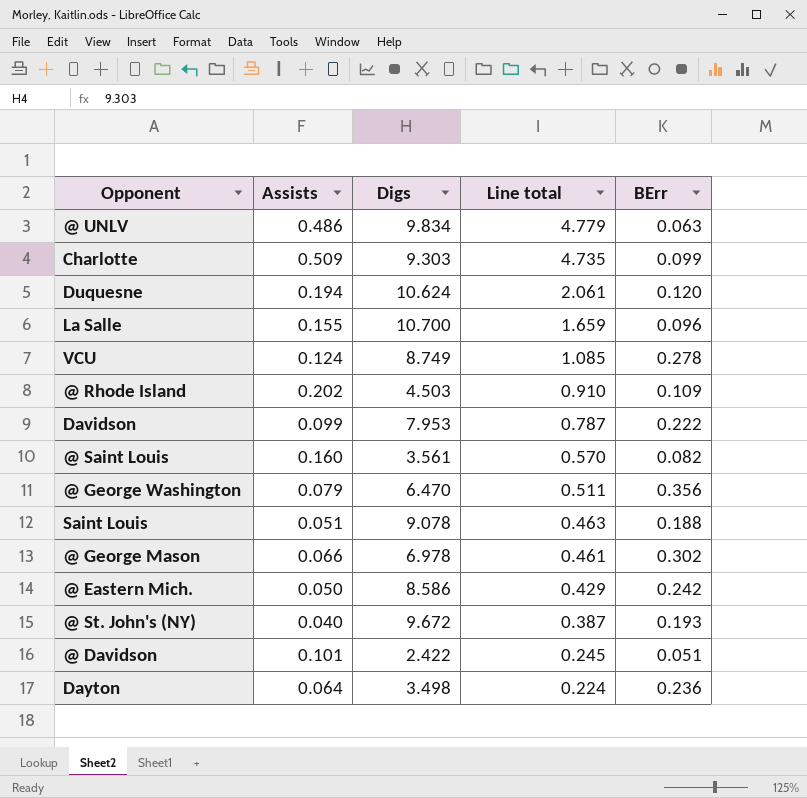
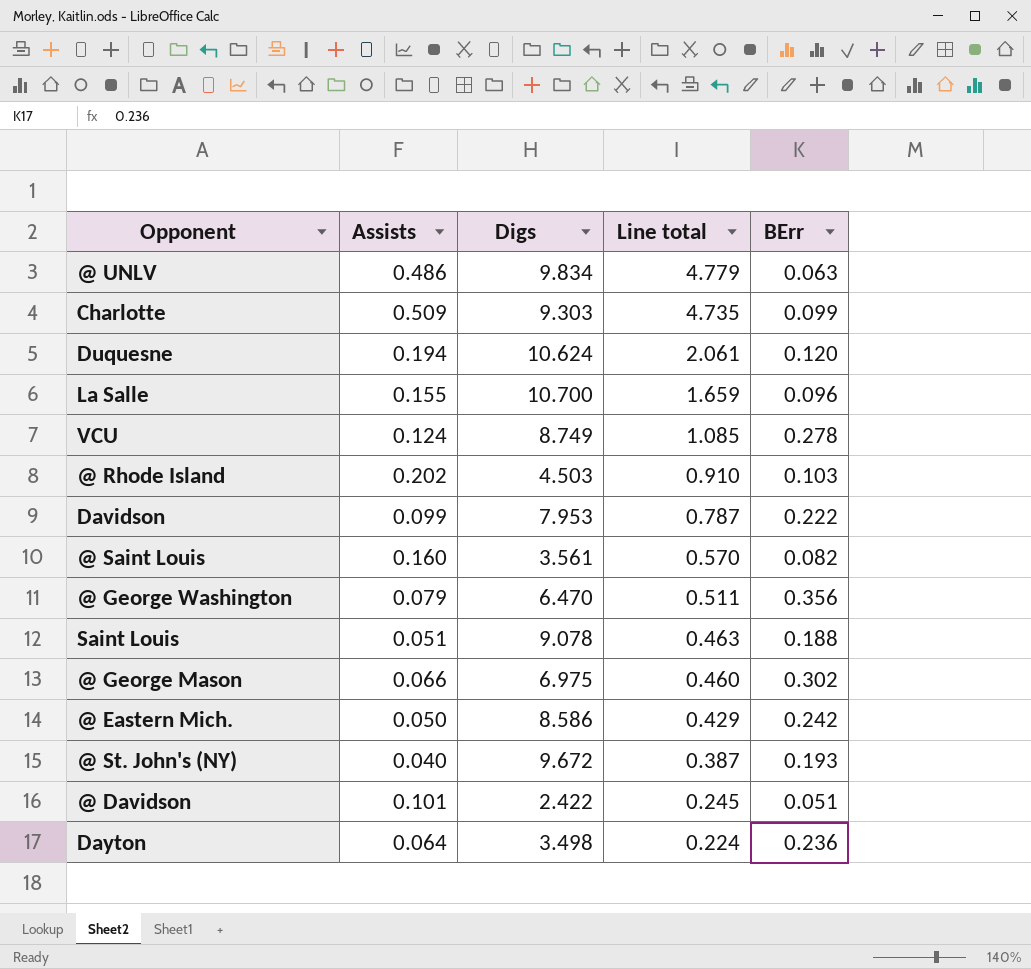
@ Rhode Island | BErr: 0.109 -> 0.103
@ George Mason | Digs: 6.978 -> 6.975
@ George Mason | Line total: 0.461 -> 0.460

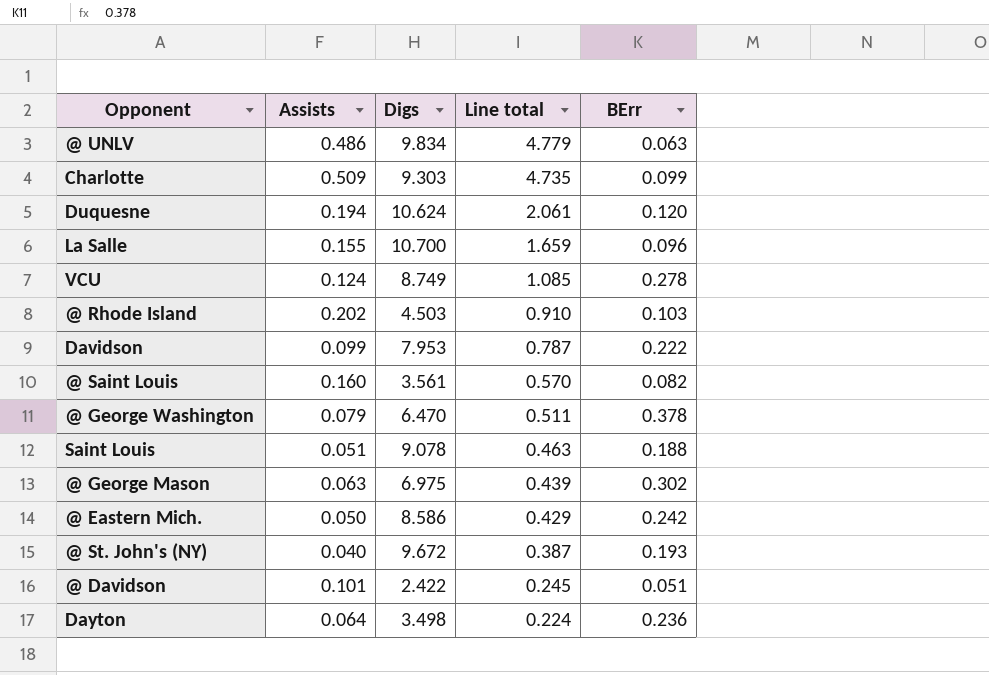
@ George Washington | BErr: 0.356 -> 0.378
@ George Mason | Assists: 0.066 -> 0.063
@ George Mason | Line total: 0.460 -> 0.439

